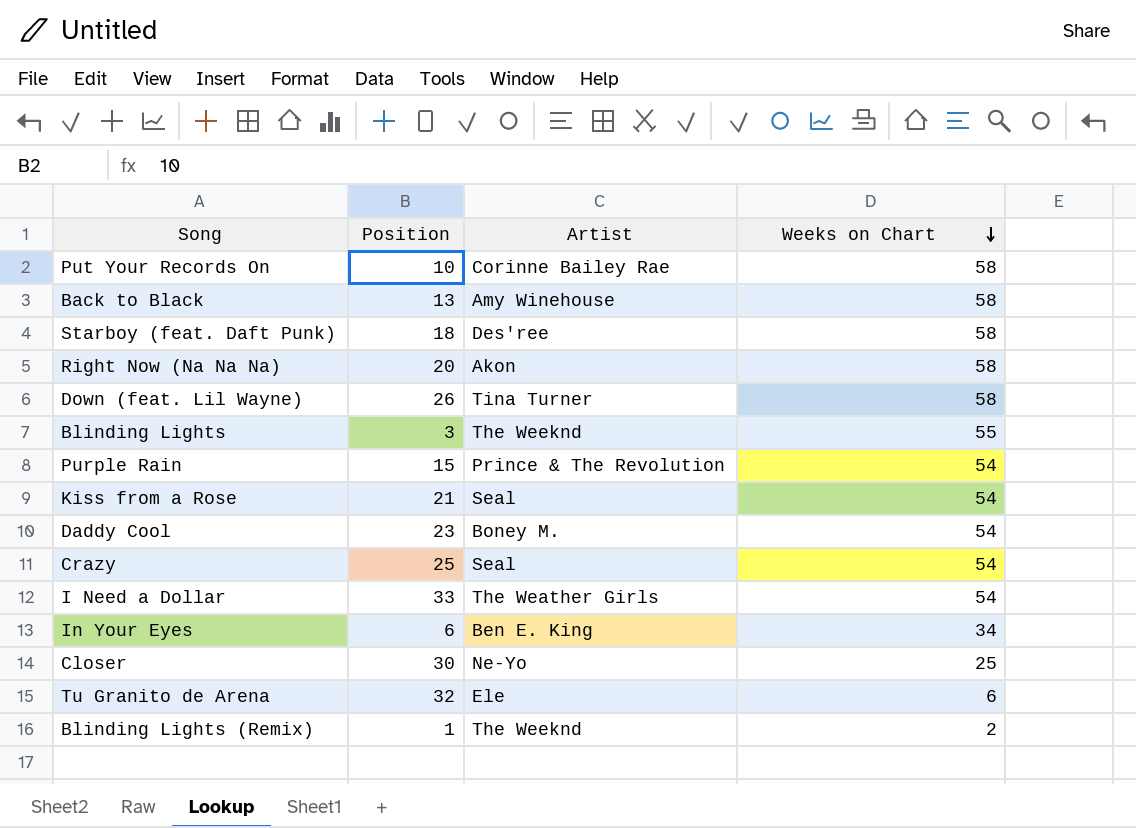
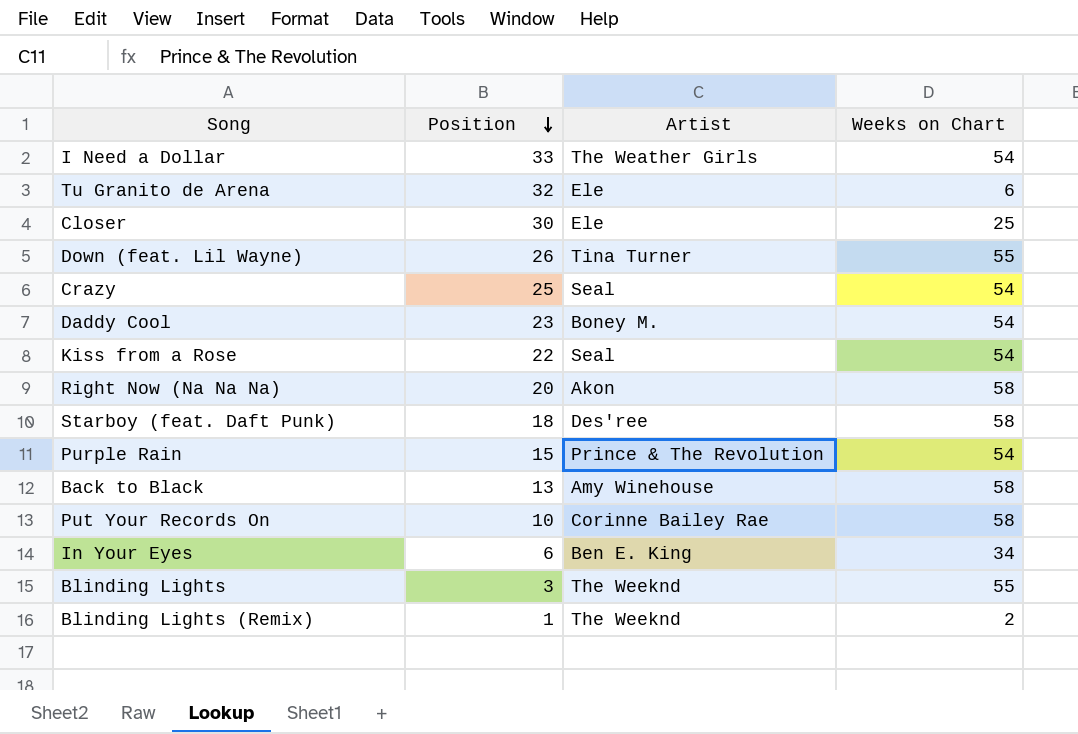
row order: Weeks on Chart descending -> Position descending
Closer | Artist: Ne-Yo -> Ele
Down (feat. Lil Wayne) | Weeks on Chart: 58 -> 55
Kiss from a Rose | Position: 21 -> 22

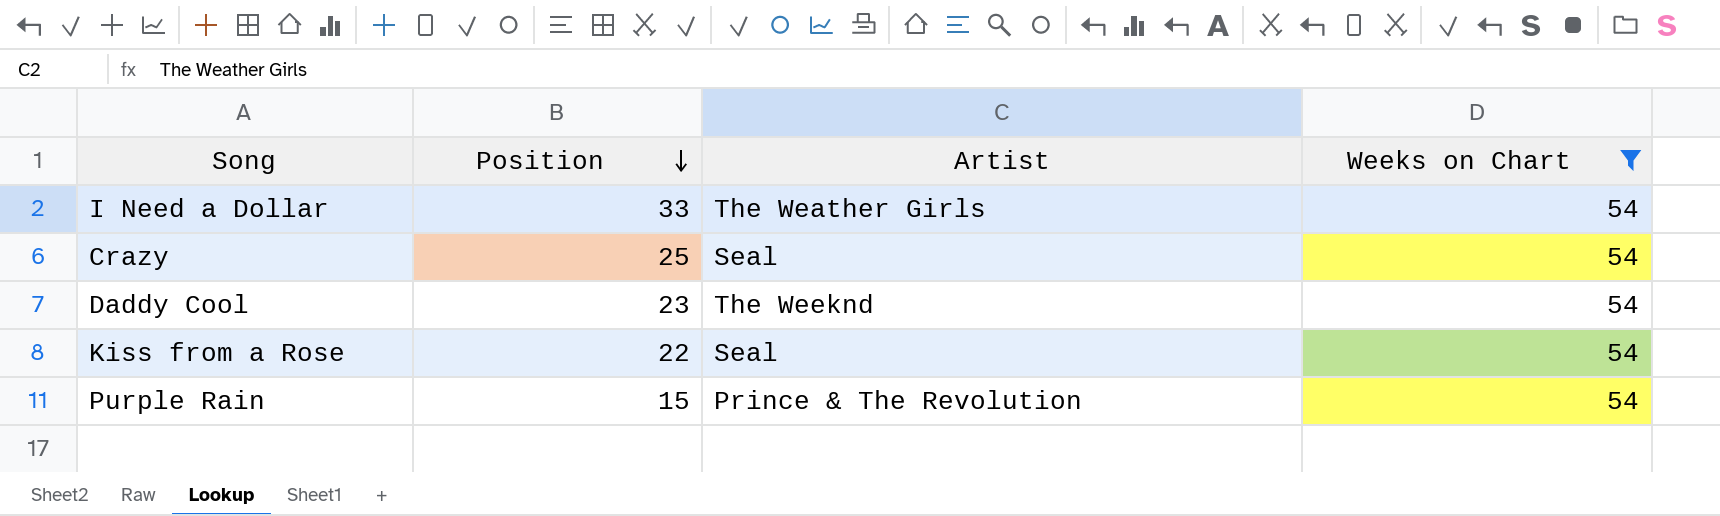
filter: none -> Weeks on Chart = 54
Daddy Cool | Artist: Boney M. -> The Weeknd

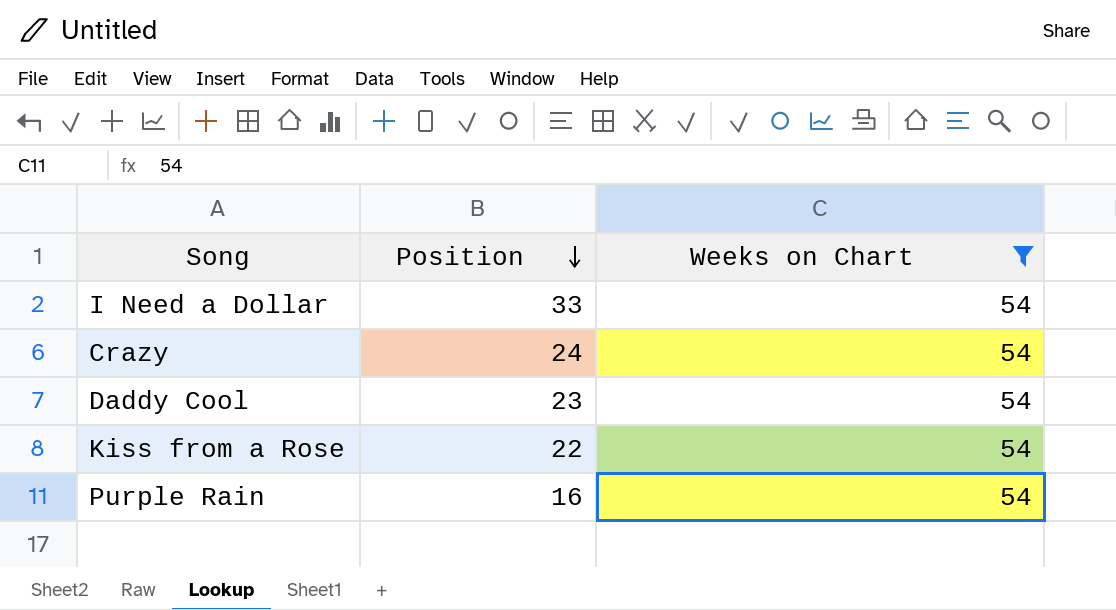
column Artist | position: 3 -> none
Crazy | Position: 25 -> 24
Purple Rain | Position: 15 -> 16

